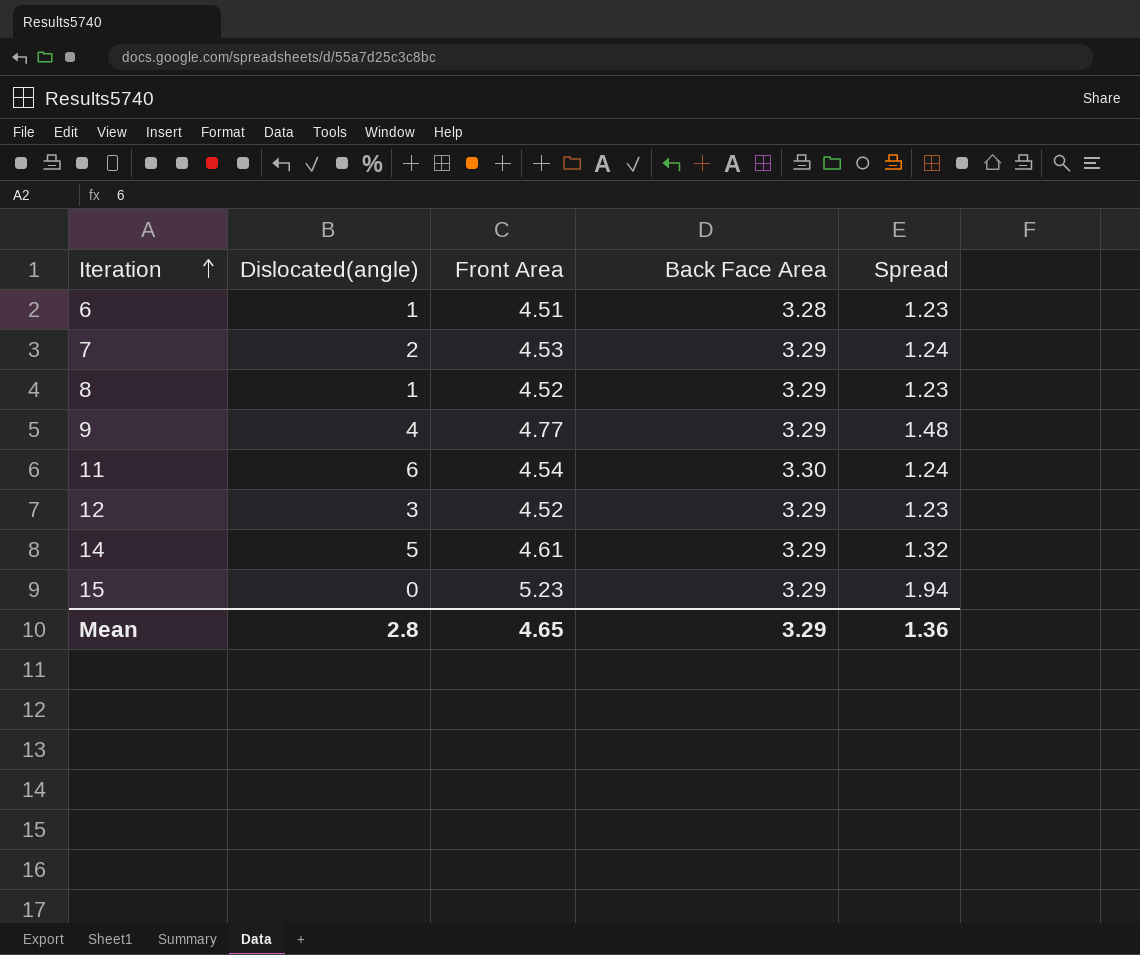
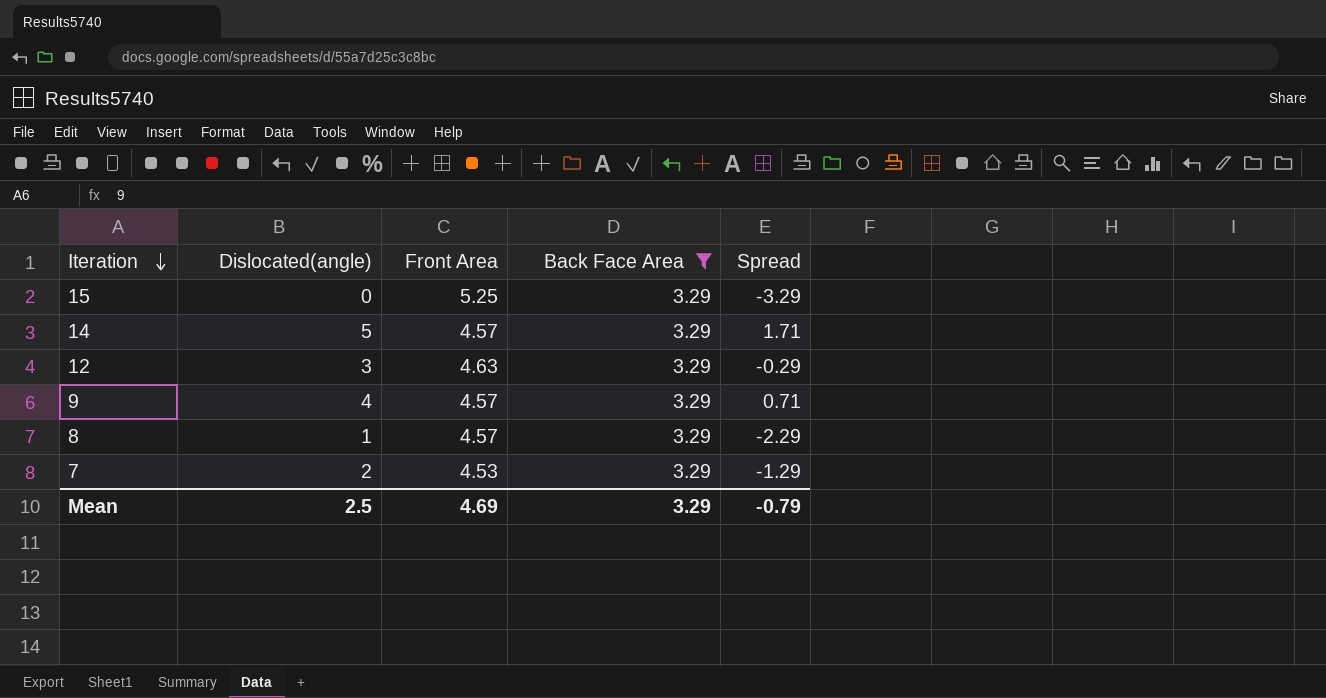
filter: none -> Back Face Area = 3.29
row order: Iteration ascending -> Iteration descending
column Spread | formula: [Front Area] - [Back Face Area] -> [Dislocated(angle)] - [Back Face Area]
15 | Front Area: 5.23 -> 5.25
14 | Front Area: 4.61 -> 4.57
12 | Front Area: 4.52 -> 4.63
9 | Front Area: 4.77 -> 4.57
8 | Front Area: 4.52 -> 4.57
Mean | Dislocated(angle): 2.8 -> 2.5
Mean | Front Area: 4.65 -> 4.69
Mean | Spread: 1.36 -> -0.79

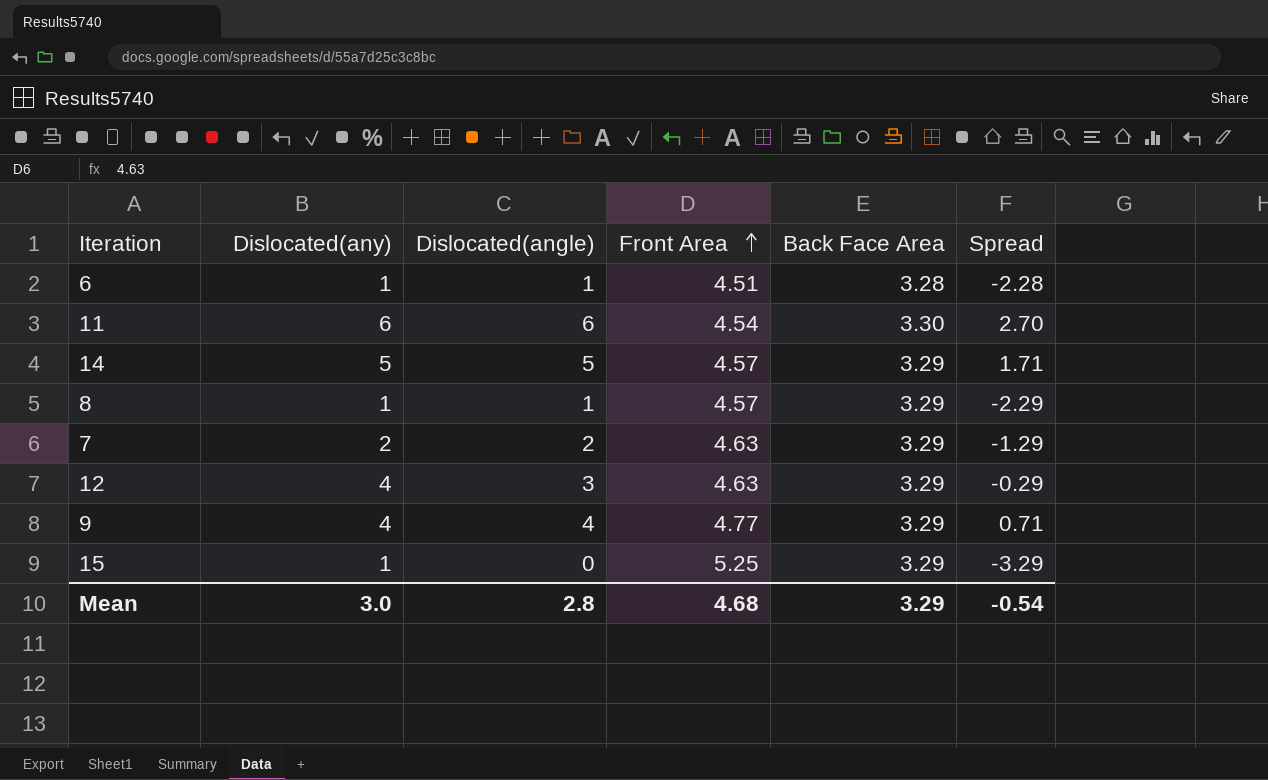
filter: Back Face Area = 3.29 -> none
row order: Iteration descending -> Front Area ascending
column Dislocated(any) | position: none -> 2
7 | Front Area: 4.53 -> 4.63
9 | Front Area: 4.57 -> 4.77
Mean | Dislocated(angle): 2.5 -> 2.8
Mean | Front Area: 4.69 -> 4.68
Mean | Spread: -0.79 -> -0.54

